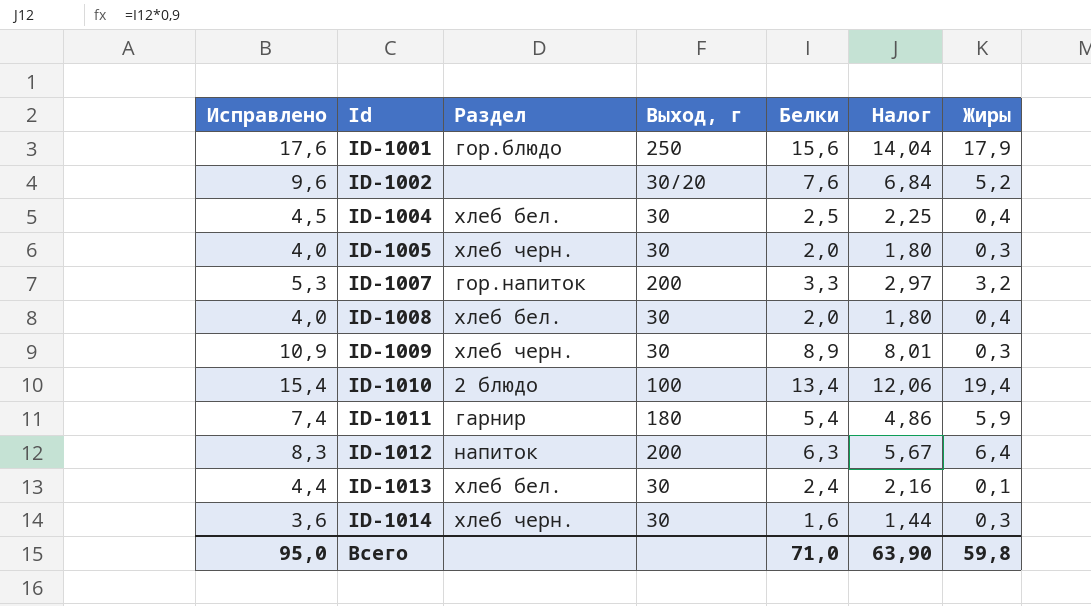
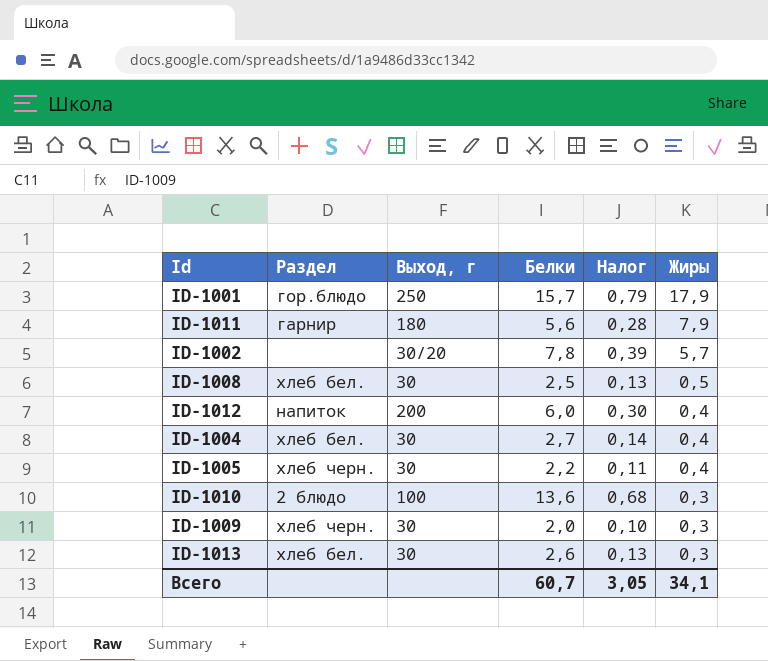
row order: Id ascending -> Жиры descending
column Исправлено | formula: [Белки] + 2 -> none
column Налог | formula: [Белки] * 0,9 -> [Белки] * 0,05
row ID-1007: 5,3 | гор.напиток | 200 | 3,3 | 2,97 | 3,2 -> none
row ID-1014: 3,6 | хлеб черн. | 30 | 1,6 | 1,44 | 0,3 -> none
ID-1001 | Белки: 15,6 -> 15,7
ID-1011 | Белки: 5,4 -> 5,6
ID-1011 | Жиры: 5,9 -> 7,9
ID-1002 | Белки: 7,6 -> 7,8
ID-1002 | Жиры: 5,2 -> 5,7
ID-1008 | Белки: 2,0 -> 2,5
ID-1008 | Жиры: 0,4 -> 0,5
ID-1012 | Белки: 6,3 -> 6,0
ID-1012 | Жиры: 6,4 -> 0,4
ID-1004 | Белки: 2,5 -> 2,7
ID-1005 | Белки: 2,0 -> 2,2
ID-1005 | Жиры: 0,3 -> 0,4
ID-1010 | Белки: 13,4 -> 13,6
ID-1010 | Жиры: 19,4 -> 0,3
ID-1009 | Белки: 8,9 -> 2,0
ID-1013 | Белки: 2,4 -> 2,6
ID-1013 | Жиры: 0,1 -> 0,3
Всего | Белки: 71,0 -> 60,7
Всего | Налог: 63,90 -> 3,05
Всего | Жиры: 59,8 -> 34,1

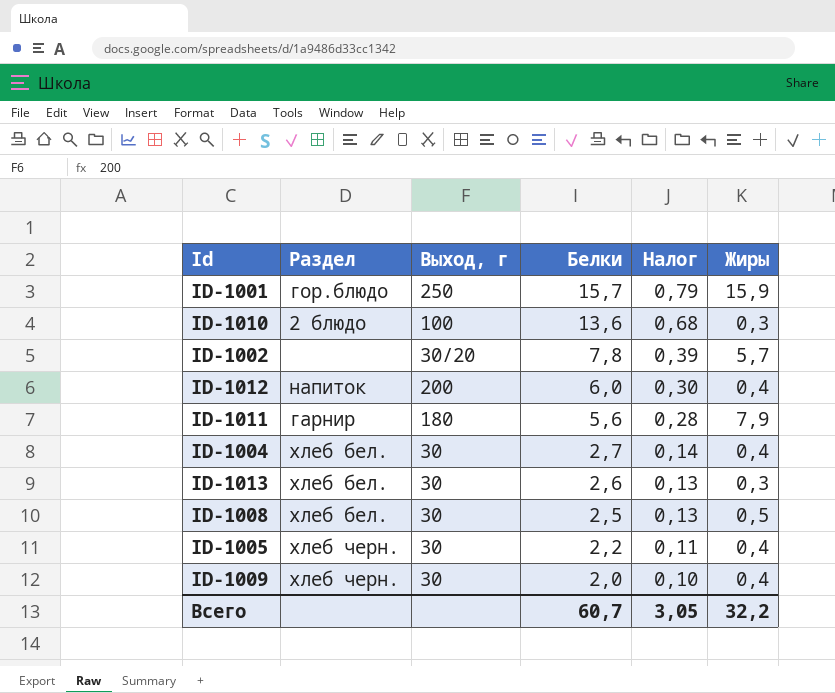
row order: Жиры descending -> Белки descending
ID-1001 | Жиры: 17,9 -> 15,9
ID-1009 | Жиры: 0,3 -> 0,4
Всего | Жиры: 34,1 -> 32,2

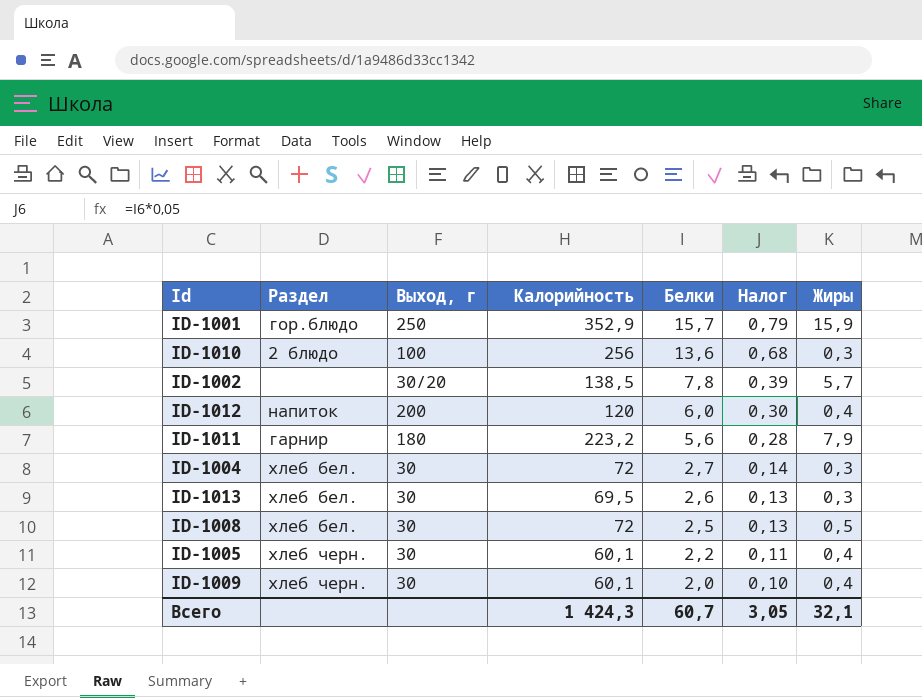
column Калорийность | position: none -> 4
ID-1004 | Жиры: 0,4 -> 0,3
Всего | Жиры: 32,2 -> 32,1

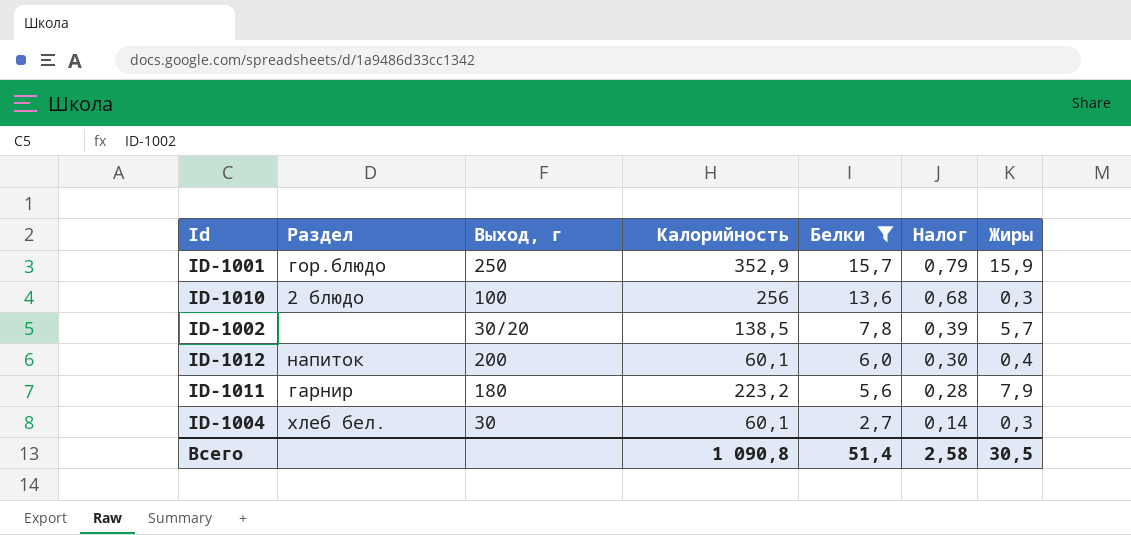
filter: none -> Белки >= 2,7
ID-1012 | Калорийность: 120 -> 60,1
ID-1004 | Калорийность: 72 -> 60,1
Всего | Калорийность: 1 424,3 -> 1 090,8
Всего | Белки: 60,7 -> 51,4
Всего | Налог: 3,05 -> 2,58
Всего | Жиры: 32,1 -> 30,5

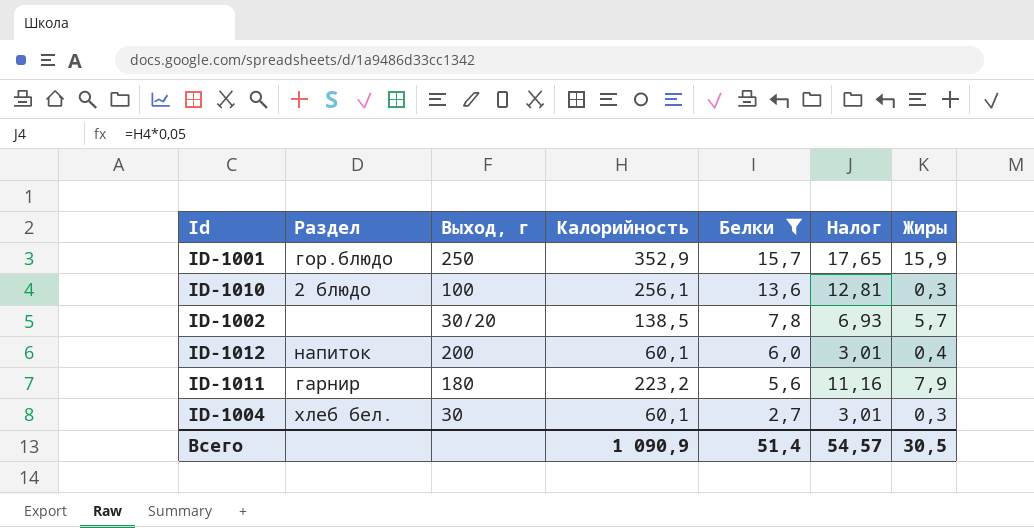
column Налог | formula: [Белки] * 0,05 -> [Калорийность] * 0,05
ID-1010 | Калорийность: 256 -> 256,1
Всего | Калорийность: 1 090,8 -> 1 090,9
Всего | Налог: 2,58 -> 54,57

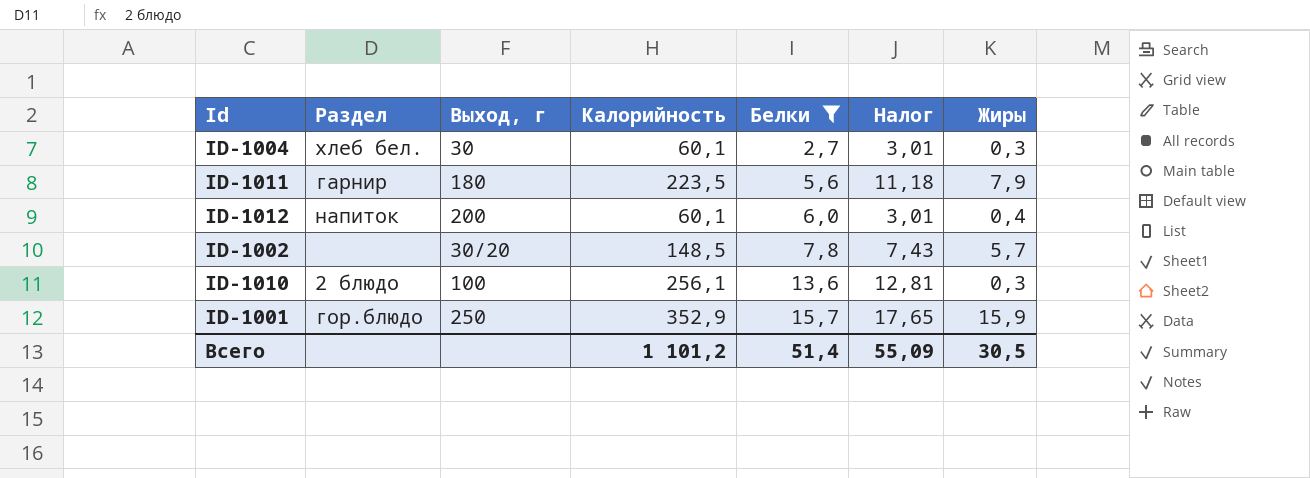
row order: Белки descending -> Белки ascending
ID-1011 | Калорийность: 223,2 -> 223,5
ID-1011 | Налог: 11,16 -> 11,18
ID-1002 | Калорийность: 138,5 -> 148,5
ID-1002 | Налог: 6,93 -> 7,43
Всего | Калорийность: 1 090,9 -> 1 101,2
Всего | Налог: 54,57 -> 55,09

